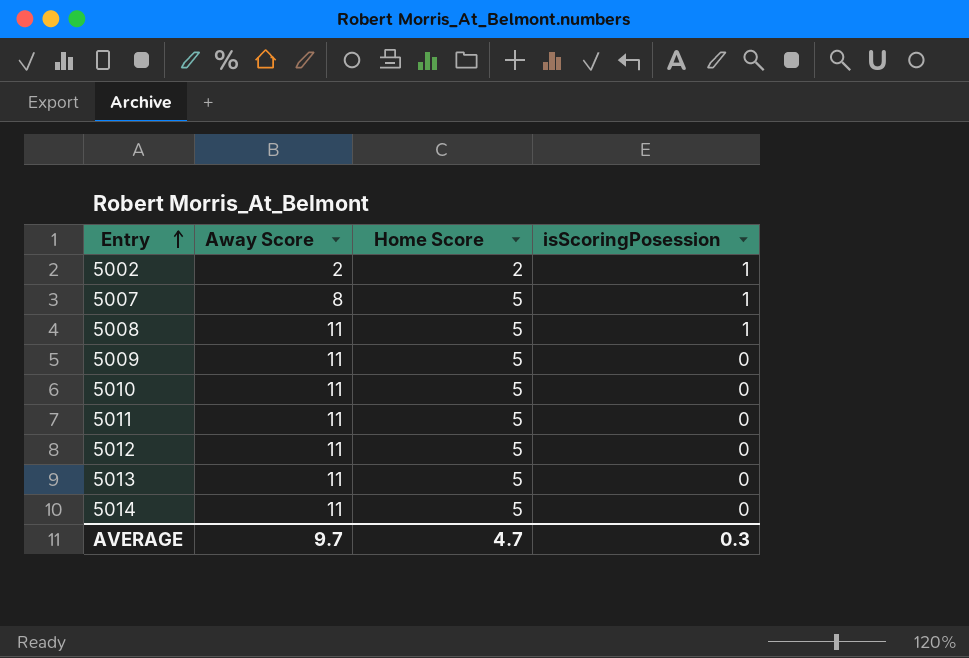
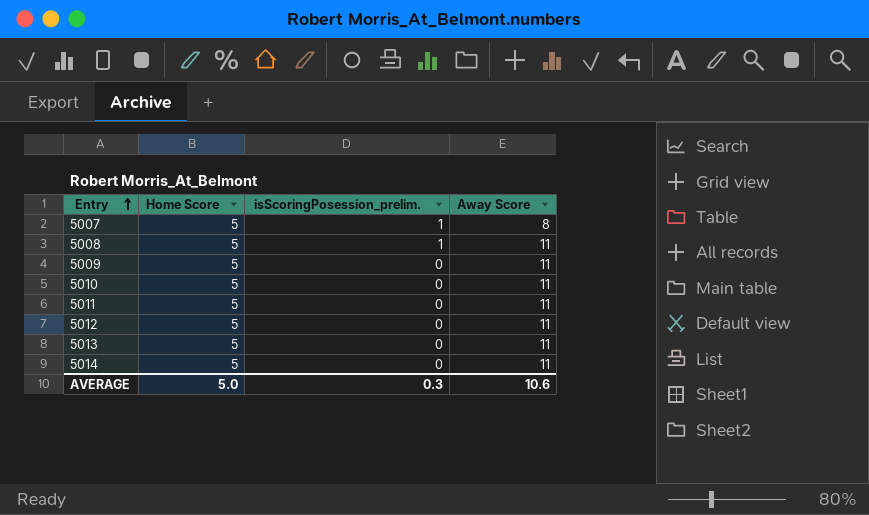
column name: isScoringPosession -> isScoringPosession_prelim.
column Away Score | position: 2 -> 4
row 5002: 2 | 2 | 1 -> none
AVERAGE | Home Score: 4.7 -> 5.0
AVERAGE | Away Score: 9.7 -> 10.6

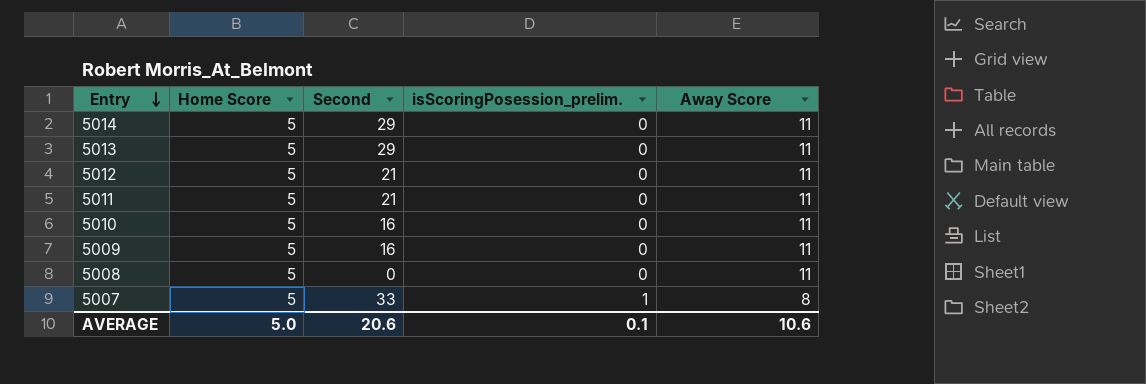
row order: Entry ascending -> Entry descending
column Second | position: none -> 3
5008 | isScoringPosession_prelim.: 1 -> 0
AVERAGE | isScoringPosession_prelim.: 0.3 -> 0.1

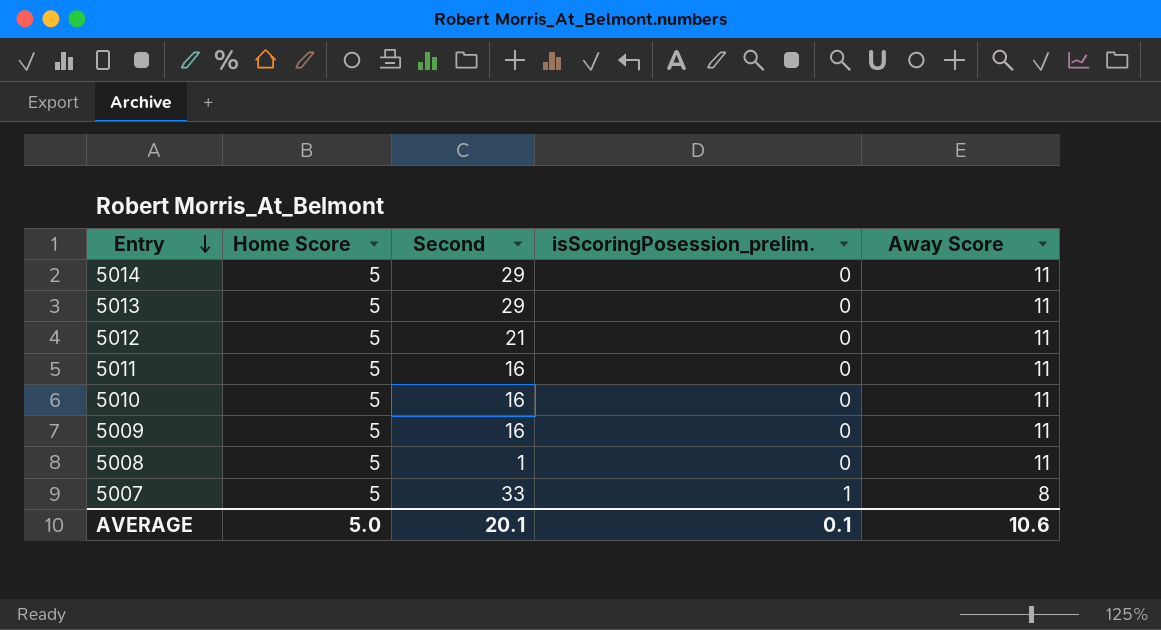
5011 | Second: 21 -> 16
5008 | Second: 0 -> 1
AVERAGE | Second: 20.6 -> 20.1

